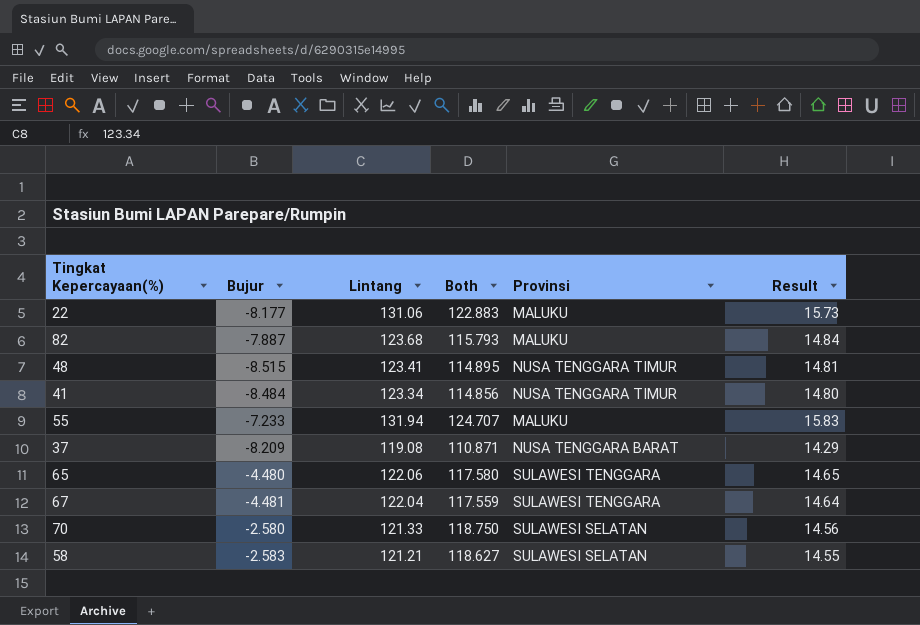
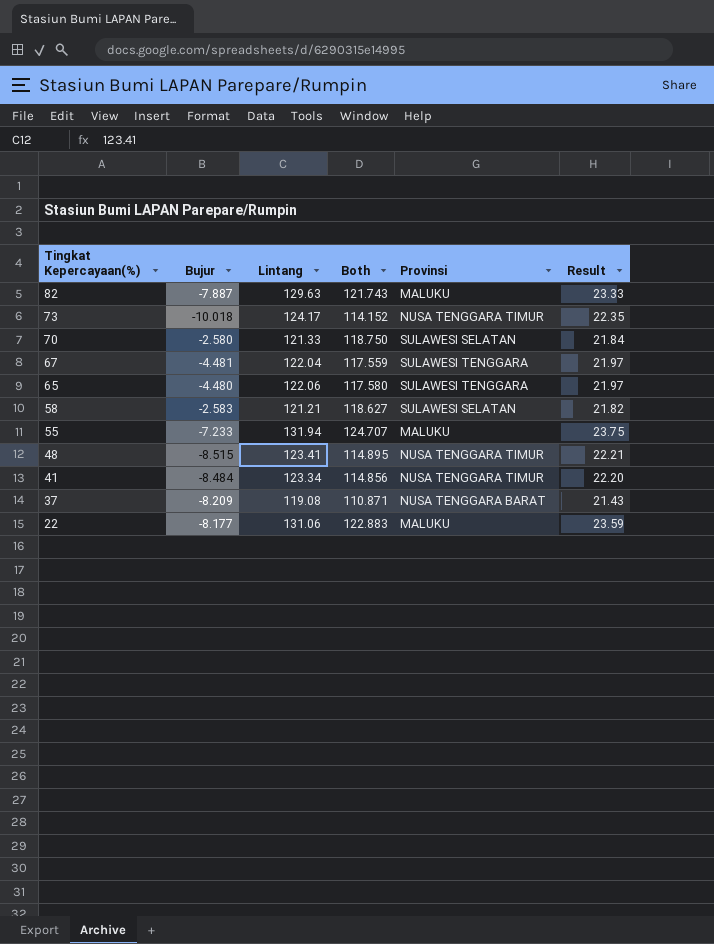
row order: none -> Tingkat Kepercayaan(%) descending
column Result | formula: [Lintang] * 0.12 -> [Lintang] * 0.18
82 | Lintang: 123.68 -> 129.63
82 | Both: 115.793 -> 121.743
row 73: none -> -10.018 | 124.17 | 114.152 | NUSA TENGGARA TIMUR | 22.35

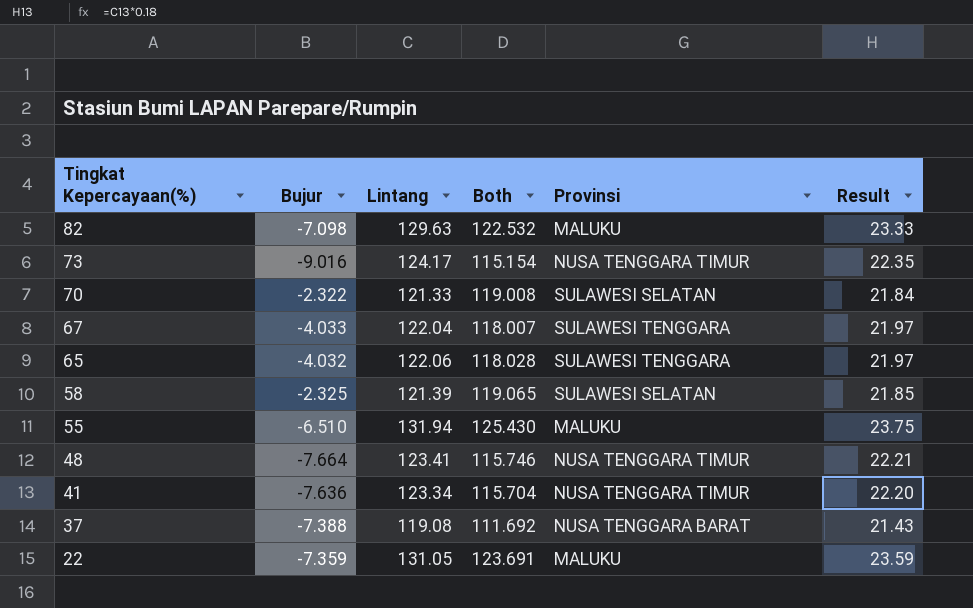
82 | Bujur: -7.887 -> -7.098
82 | Both: 121.743 -> 122.532
73 | Bujur: -10.018 -> -9.016
73 | Both: 114.152 -> 115.154
70 | Bujur: -2.580 -> -2.322
70 | Both: 118.750 -> 119.008
67 | Bujur: -4.481 -> -4.033
67 | Both: 117.559 -> 118.007
65 | Bujur: -4.480 -> -4.032
65 | Both: 117.580 -> 118.028
58 | Bujur: -2.583 -> -2.325
58 | Lintang: 121.21 -> 121.39
58 | Both: 118.627 -> 119.065
58 | Result: 21.82 -> 21.85
55 | Bujur: -7.233 -> -6.510
55 | Both: 124.707 -> 125.430
48 | Bujur: -8.515 -> -7.664
48 | Both: 114.895 -> 115.746
41 | Bujur: -8.484 -> -7.636
41 | Both: 114.856 -> 115.704
37 | Bujur: -8.209 -> -7.388
37 | Both: 110.871 -> 111.692
22 | Bujur: -8.177 -> -7.359
22 | Lintang: 131.06 -> 131.05
22 | Both: 122.883 -> 123.691

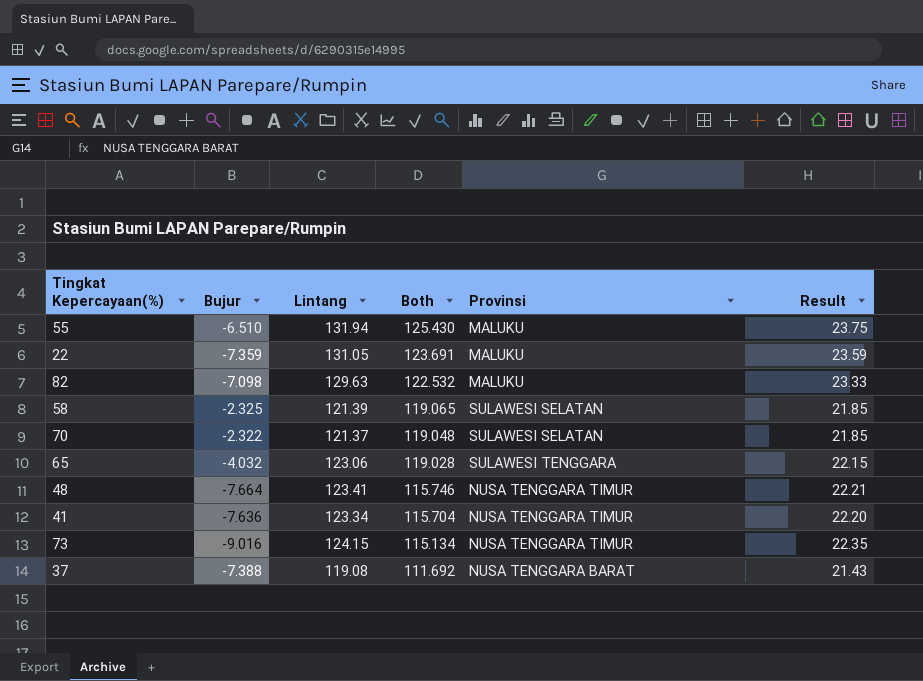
row order: Tingkat Kepercayaan(%) descending -> Both descending
row 67: -4.033 | 122.04 | 118.007 | SULAWESI TENGGARA | 21.97 -> none
70 | Lintang: 121.33 -> 121.37
70 | Both: 119.008 -> 119.048
70 | Result: 21.84 -> 21.85
65 | Lintang: 122.06 -> 123.06
65 | Both: 118.028 -> 119.028
65 | Result: 21.97 -> 22.15
73 | Lintang: 124.17 -> 124.15
73 | Both: 115.154 -> 115.134

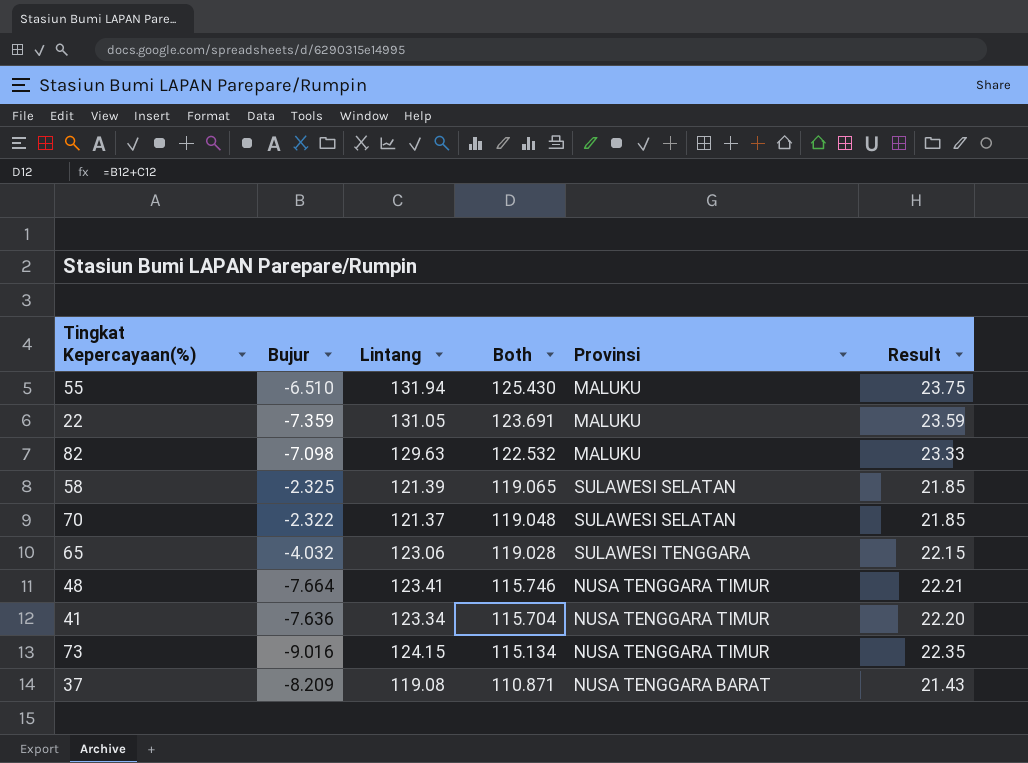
37 | Bujur: -7.388 -> -8.209
37 | Both: 111.692 -> 110.871

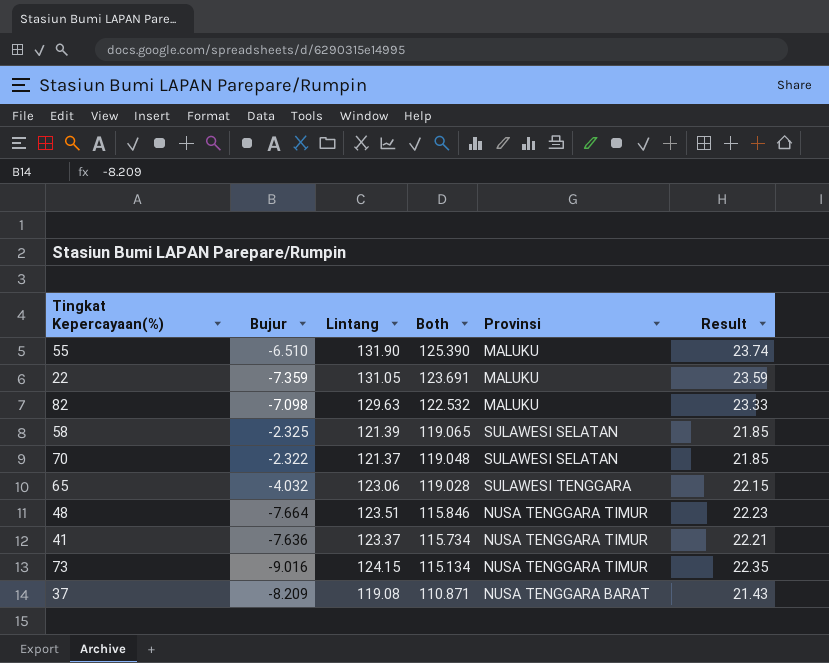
55 | Lintang: 131.94 -> 131.90
55 | Both: 125.430 -> 125.390
55 | Result: 23.75 -> 23.74
48 | Lintang: 123.41 -> 123.51
48 | Both: 115.746 -> 115.846
48 | Result: 22.21 -> 22.23
41 | Lintang: 123.34 -> 123.37
41 | Both: 115.704 -> 115.734
41 | Result: 22.20 -> 22.21

